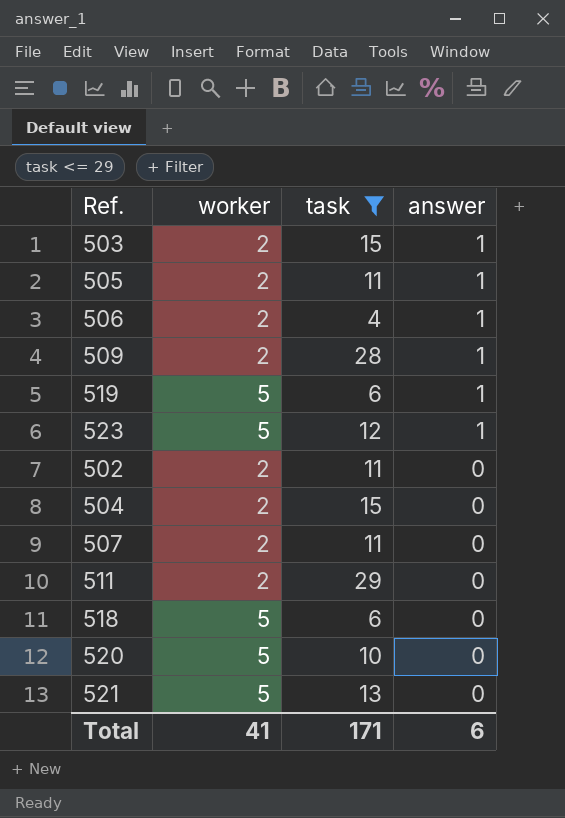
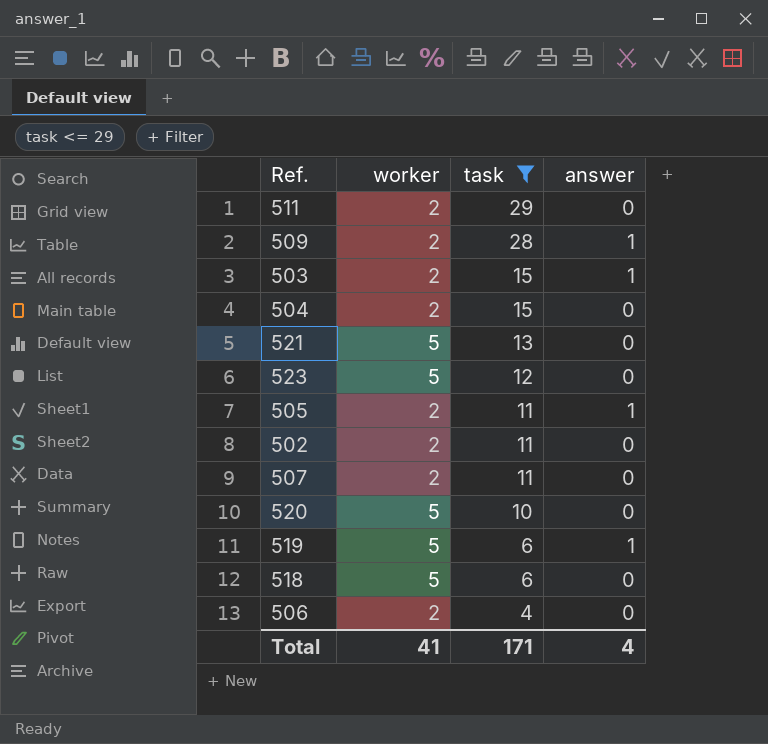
row order: answer descending -> task descending
523 | answer: 1 -> 0
506 | answer: 1 -> 0
Total | answer: 6 -> 4

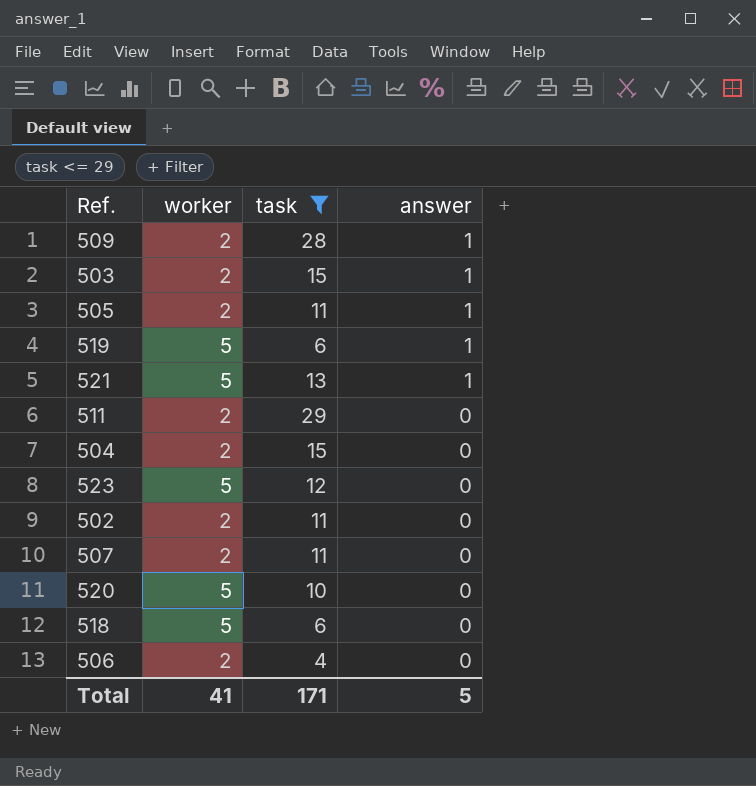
row order: task descending -> answer descending
521 | answer: 0 -> 1
Total | answer: 4 -> 5

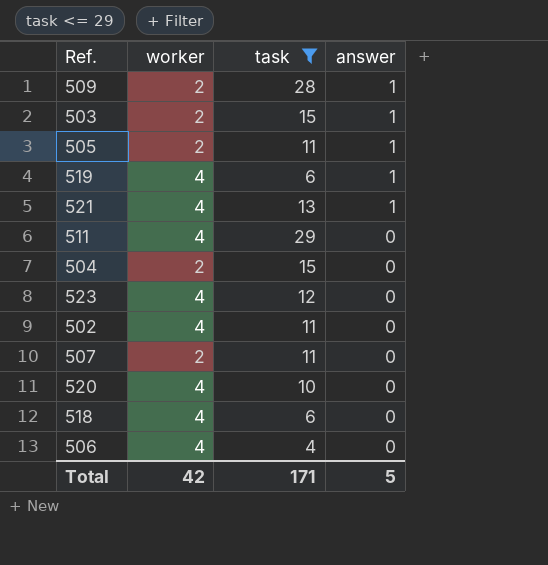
519 | worker: 5 -> 4
521 | worker: 5 -> 4
511 | worker: 2 -> 4
523 | worker: 5 -> 4
502 | worker: 2 -> 4
520 | worker: 5 -> 4
518 | worker: 5 -> 4
506 | worker: 2 -> 4
Total | worker: 41 -> 42

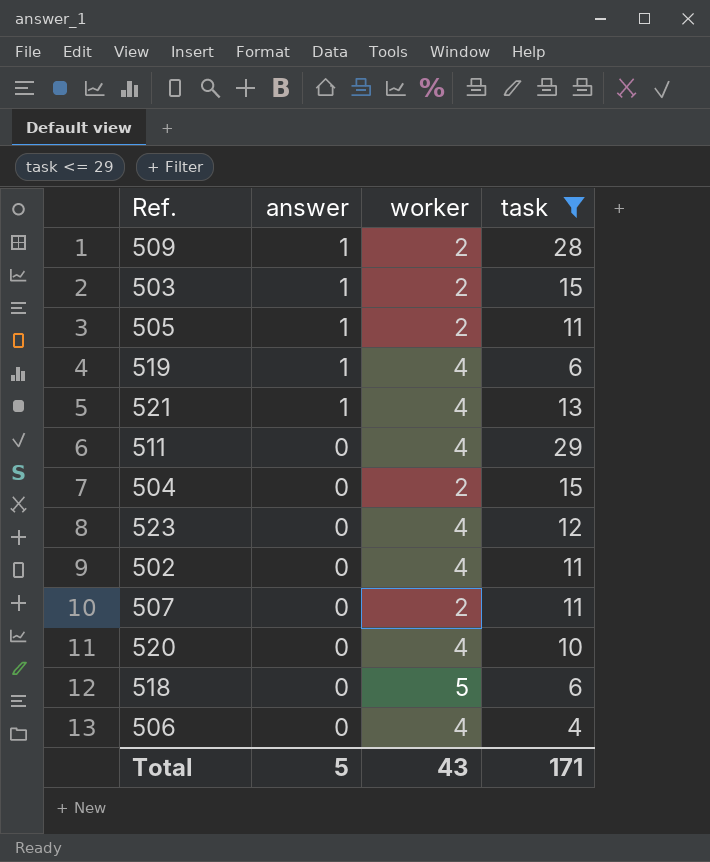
column answer | position: 4 -> 2
518 | worker: 4 -> 5
Total | worker: 42 -> 43

